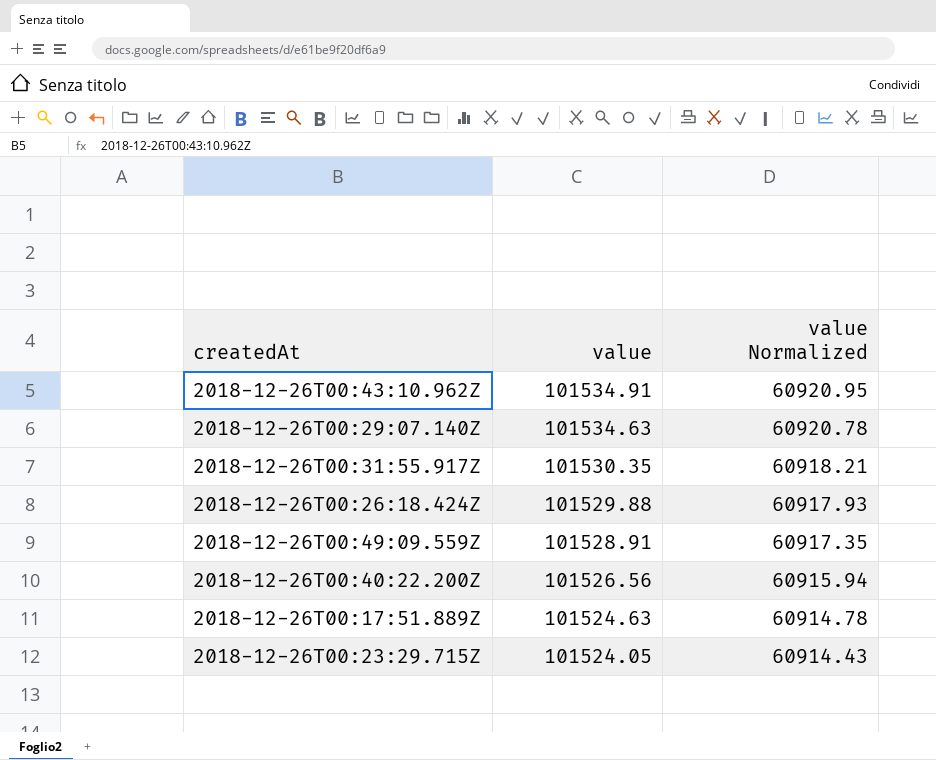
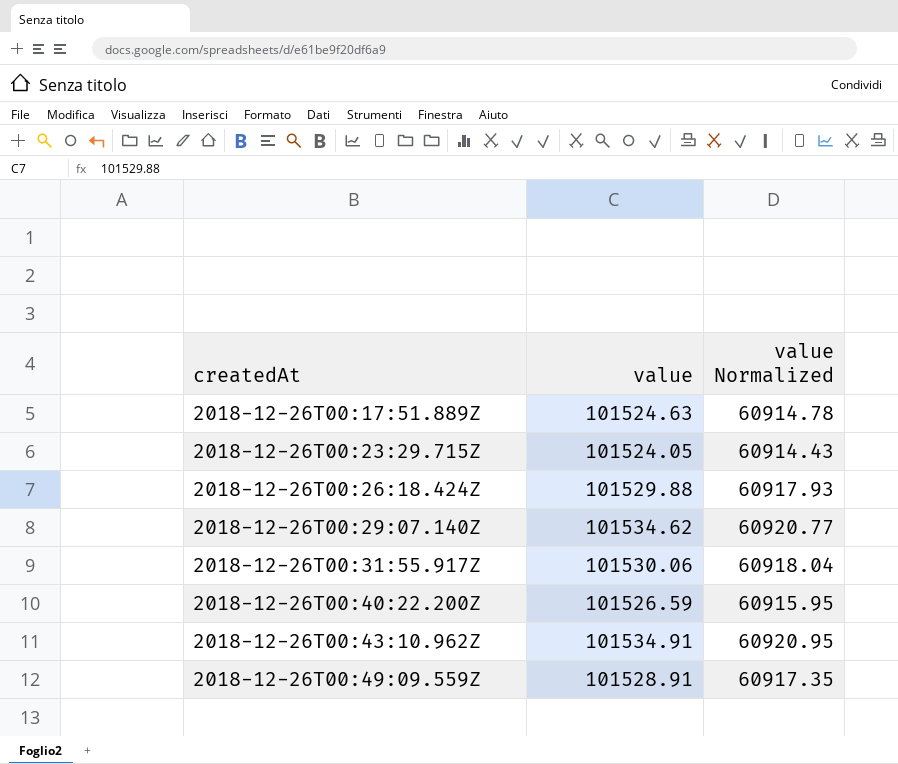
row order: value descending -> createdAt ascending
2018-12-26T00:29:07.140Z | value: 101534.63 -> 101534.62
2018-12-26T00:29:07.140Z | value Normalized: 60920.78 -> 60920.77
2018-12-26T00:31:55.917Z | value: 101530.35 -> 101530.06
2018-12-26T00:31:55.917Z | value Normalized: 60918.21 -> 60918.04
2018-12-26T00:40:22.200Z | value: 101526.56 -> 101526.59
2018-12-26T00:40:22.200Z | value Normalized: 60915.94 -> 60915.95

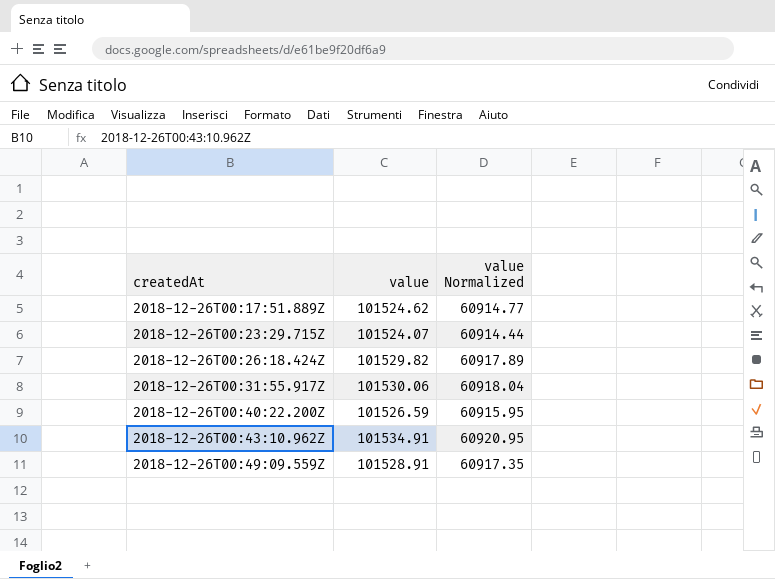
row 2018-12-26T00:29:07.140Z: 101534.62 | 60920.77 -> none
2018-12-26T00:17:51.889Z | value: 101524.63 -> 101524.62
2018-12-26T00:17:51.889Z | value Normalized: 60914.78 -> 60914.77
2018-12-26T00:23:29.715Z | value: 101524.05 -> 101524.07
2018-12-26T00:23:29.715Z | value Normalized: 60914.43 -> 60914.44
2018-12-26T00:26:18.424Z | value: 101529.88 -> 101529.82
2018-12-26T00:26:18.424Z | value Normalized: 60917.93 -> 60917.89

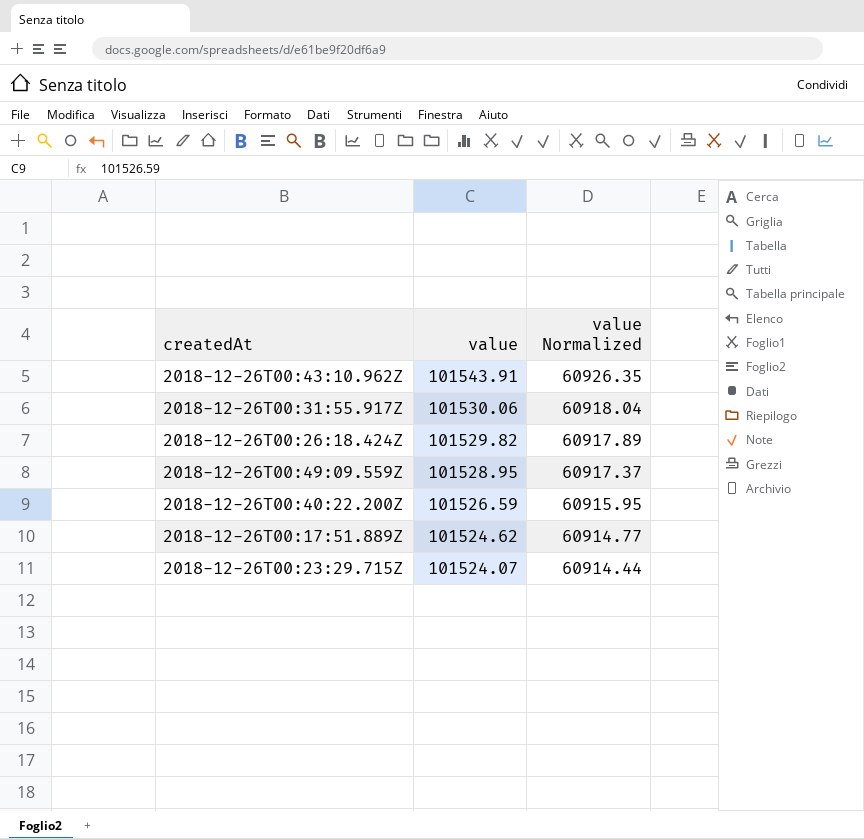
row order: createdAt ascending -> value descending
2018-12-26T00:43:10.962Z | value: 101534.91 -> 101543.91
2018-12-26T00:43:10.962Z | value Normalized: 60920.95 -> 60926.35
2018-12-26T00:49:09.559Z | value: 101528.91 -> 101528.95
2018-12-26T00:49:09.559Z | value Normalized: 60917.35 -> 60917.37

